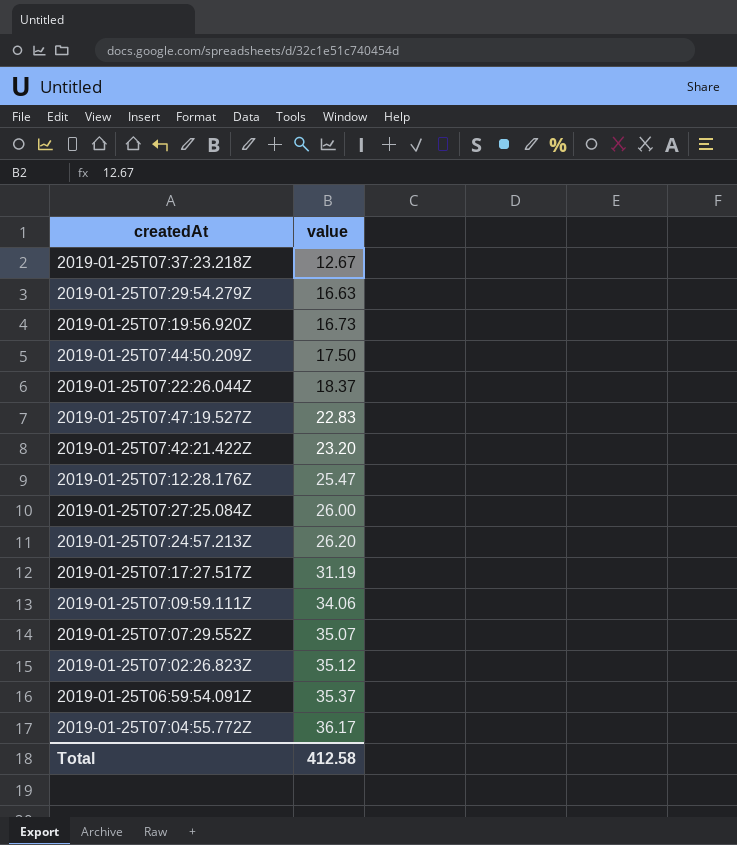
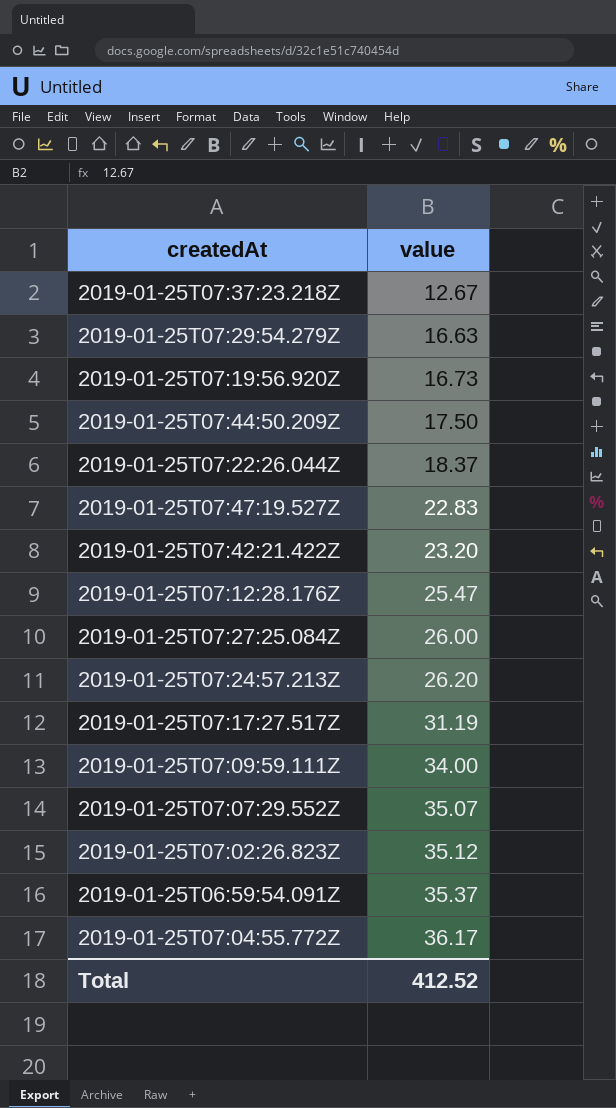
2019-01-25T07:09:59.111Z | value: 34.06 -> 34.00
Total | value: 412.58 -> 412.52

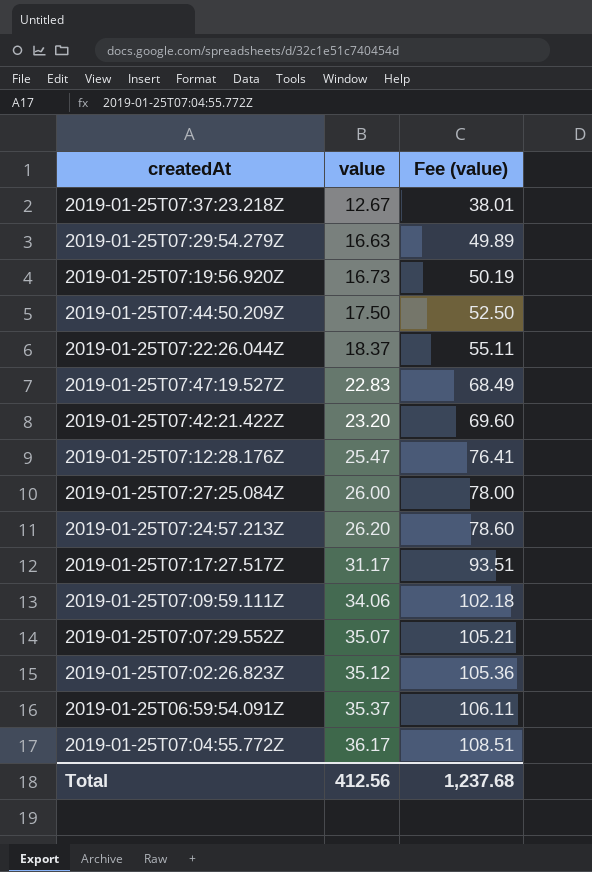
column Fee (value) | formula: none -> [value] * 3
2019-01-25T07:17:27.517Z | value: 31.19 -> 31.17
2019-01-25T07:09:59.111Z | value: 34.00 -> 34.06
Total | value: 412.52 -> 412.56

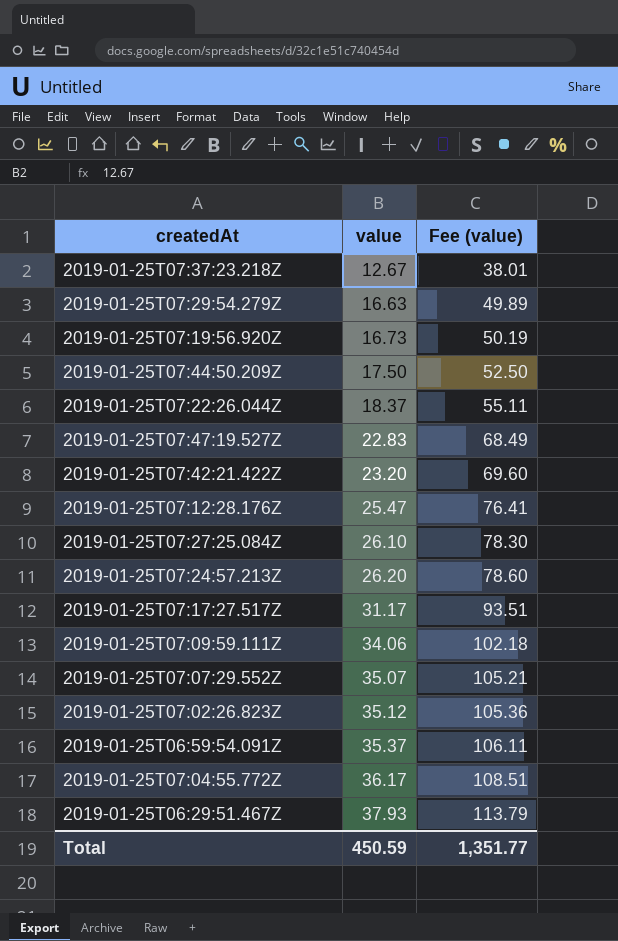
2019-01-25T07:27:25.084Z | value: 26.00 -> 26.10
2019-01-25T07:27:25.084Z | Fee (value): 78.00 -> 78.30
row 2019-01-25T06:29:51.467Z: none -> 37.93 | 113.79
Total | value: 412.56 -> 450.59
Total | Fee (value): 1,237.68 -> 1,351.77

